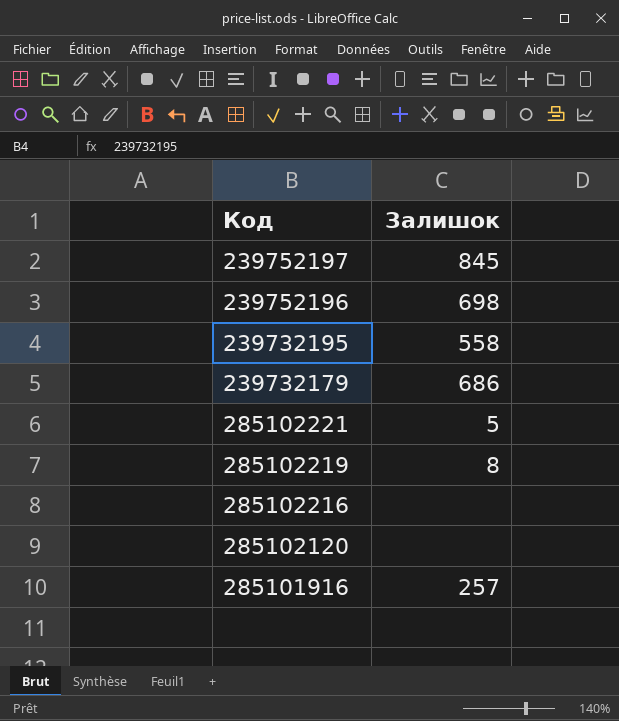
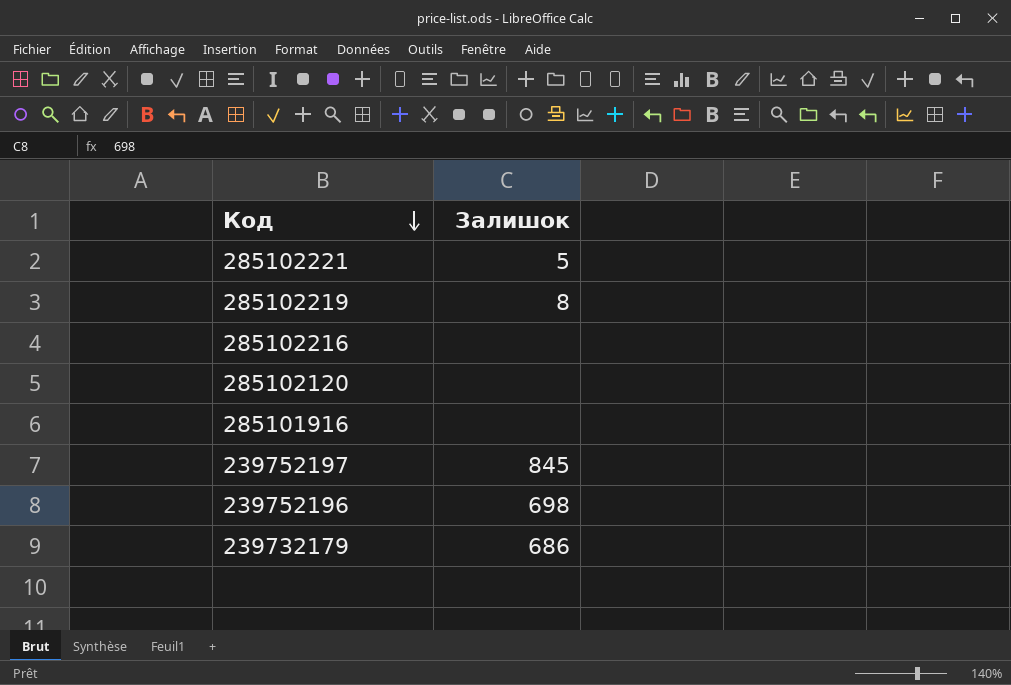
row order: none -> Код descending
row 239732195: 558 -> none
285101916 | Залишок: 257 -> none

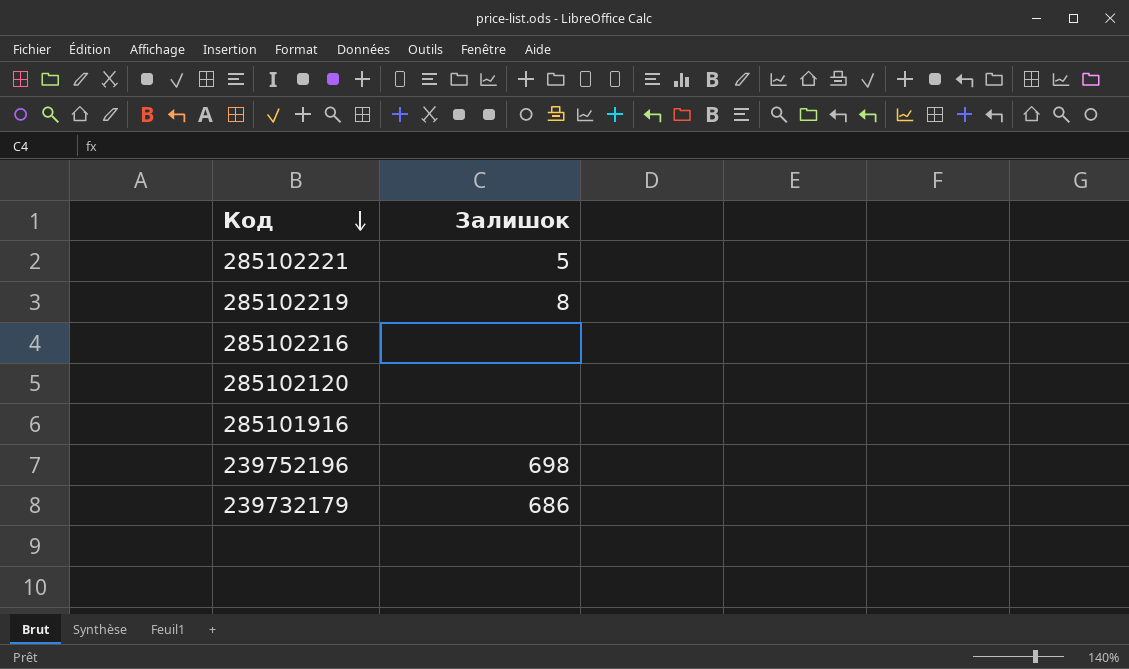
row 239752197: 845 -> none

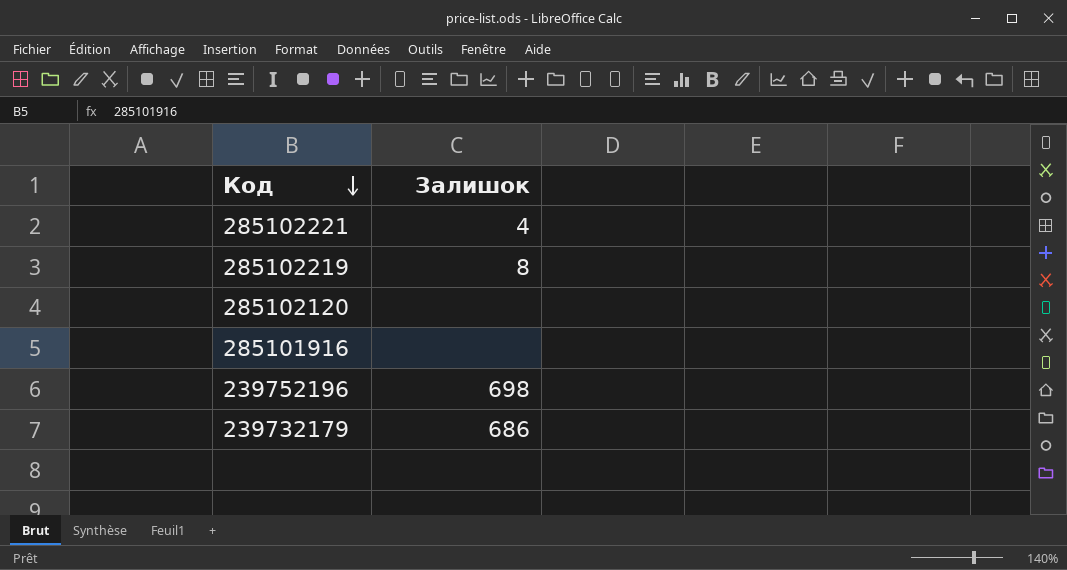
row 285102216: none -> none
285102221 | Залишок: 5 -> 4

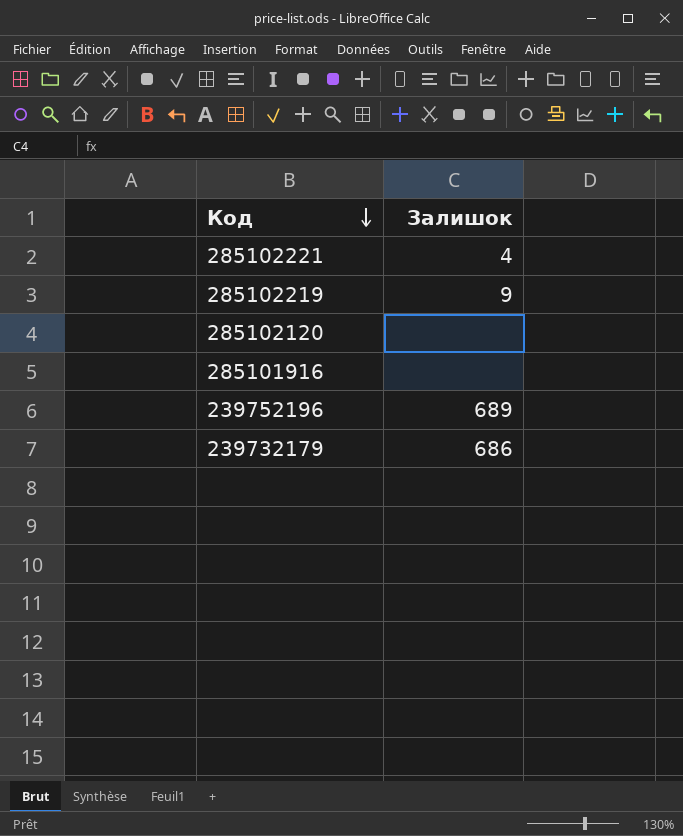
285102219 | Залишок: 8 -> 9
239752196 | Залишок: 698 -> 689

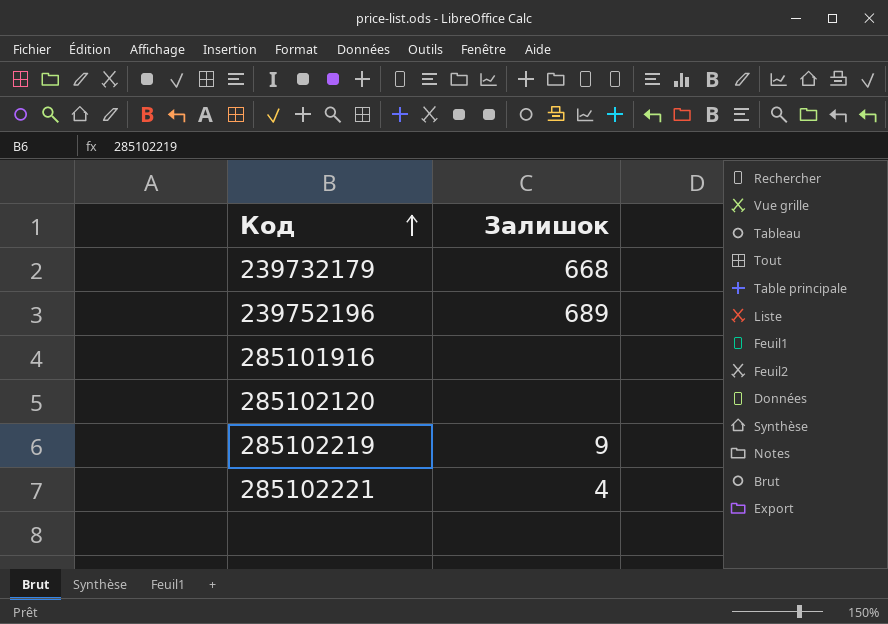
row order: Код descending -> Код ascending
239732179 | Залишок: 686 -> 668

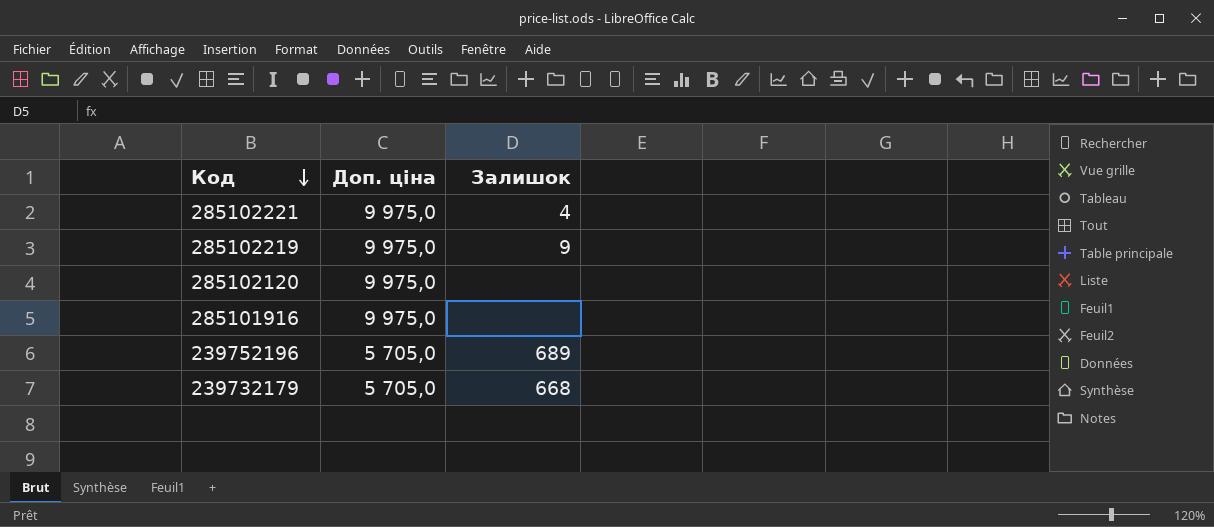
row order: Код ascending -> Код descending
column Доп. ціна | position: none -> 2

